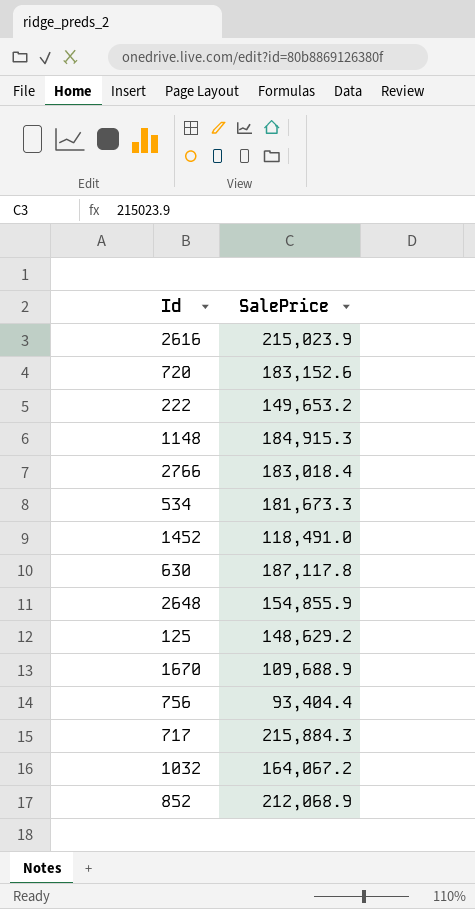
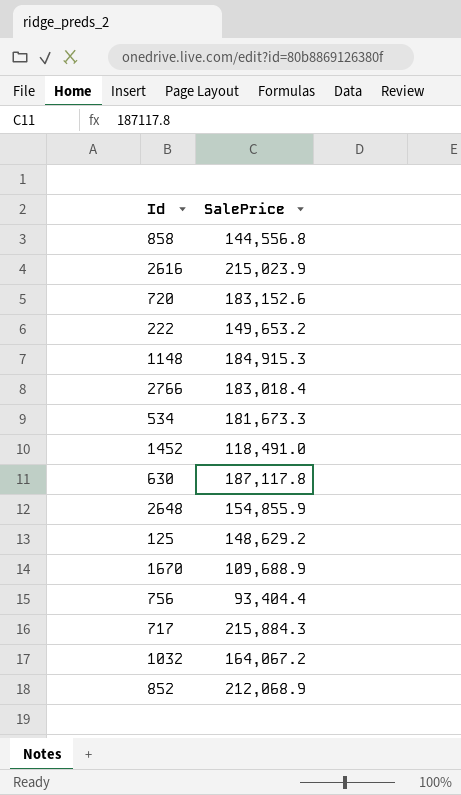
row 858: none -> 144,556.8

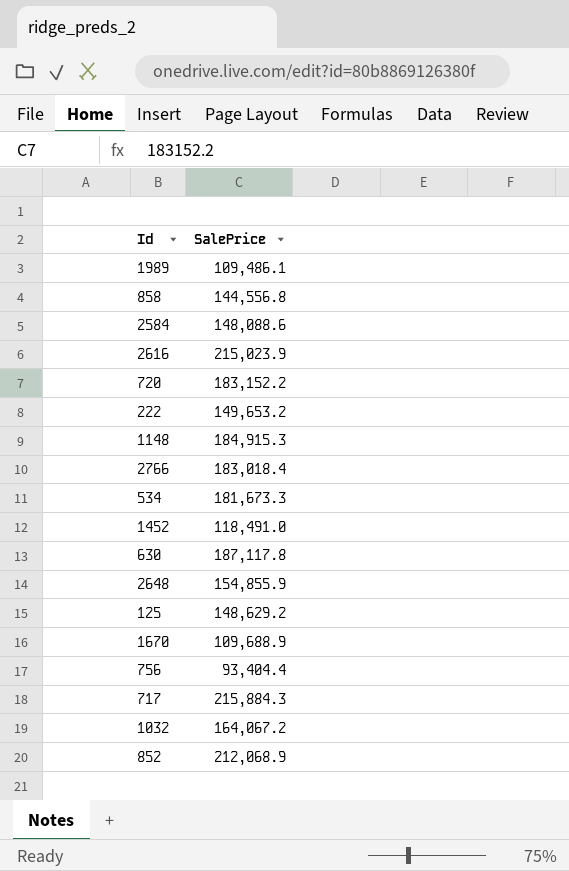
row 1989: none -> 109,486.1
row 2584: none -> 148,088.6
720 | SalePrice: 183,152.6 -> 183,152.2

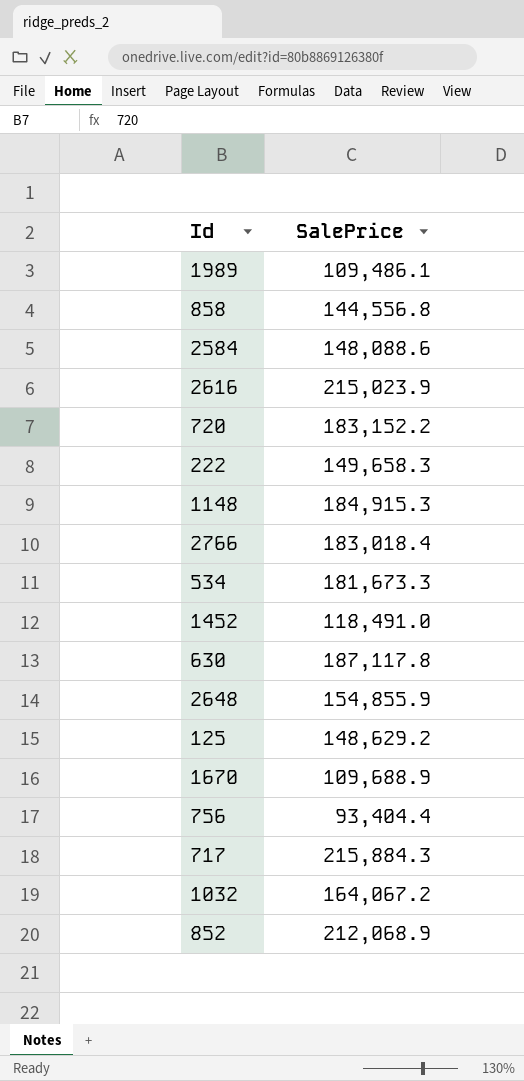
222 | SalePrice: 149,653.2 -> 149,658.3

